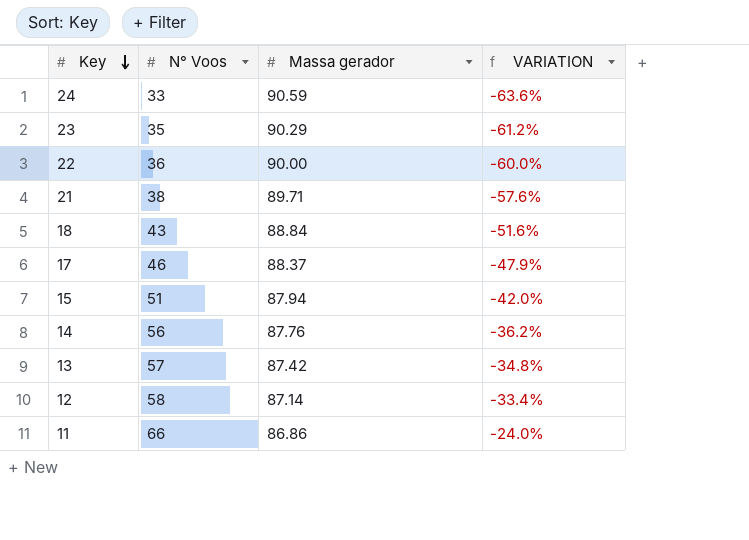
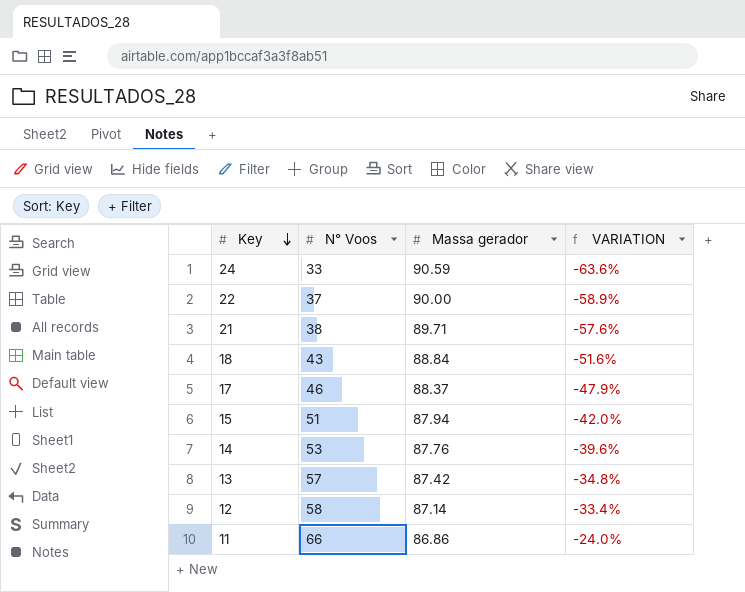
row 23: 35 | 90.29 | -61.2% -> none
22 | N° Voos: 36 -> 37
22 | VARIATION: -60.0% -> -58.9%
14 | N° Voos: 56 -> 53
14 | VARIATION: -36.2% -> -39.6%

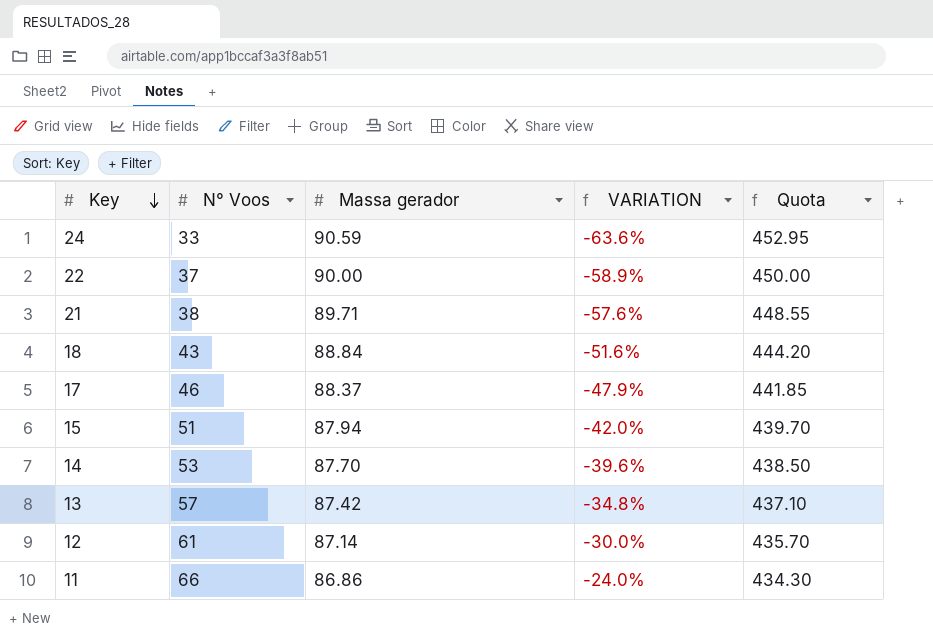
column Quota | formula: none -> [Massa gerador] * 5
14 | Massa gerador: 87.76 -> 87.70
12 | N° Voos: 58 -> 61
12 | VARIATION: -33.4% -> -30.0%

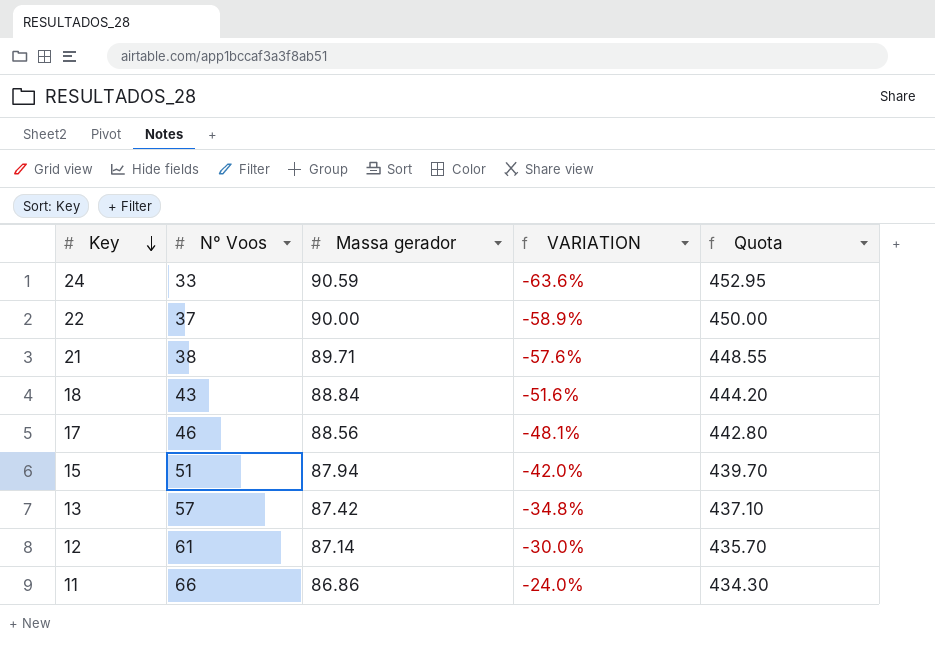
row 14: 53 | 87.70 | -39.6% | 438.50 -> none
17 | Massa gerador: 88.37 -> 88.56
17 | VARIATION: -47.9% -> -48.1%
17 | Quota: 441.85 -> 442.80

